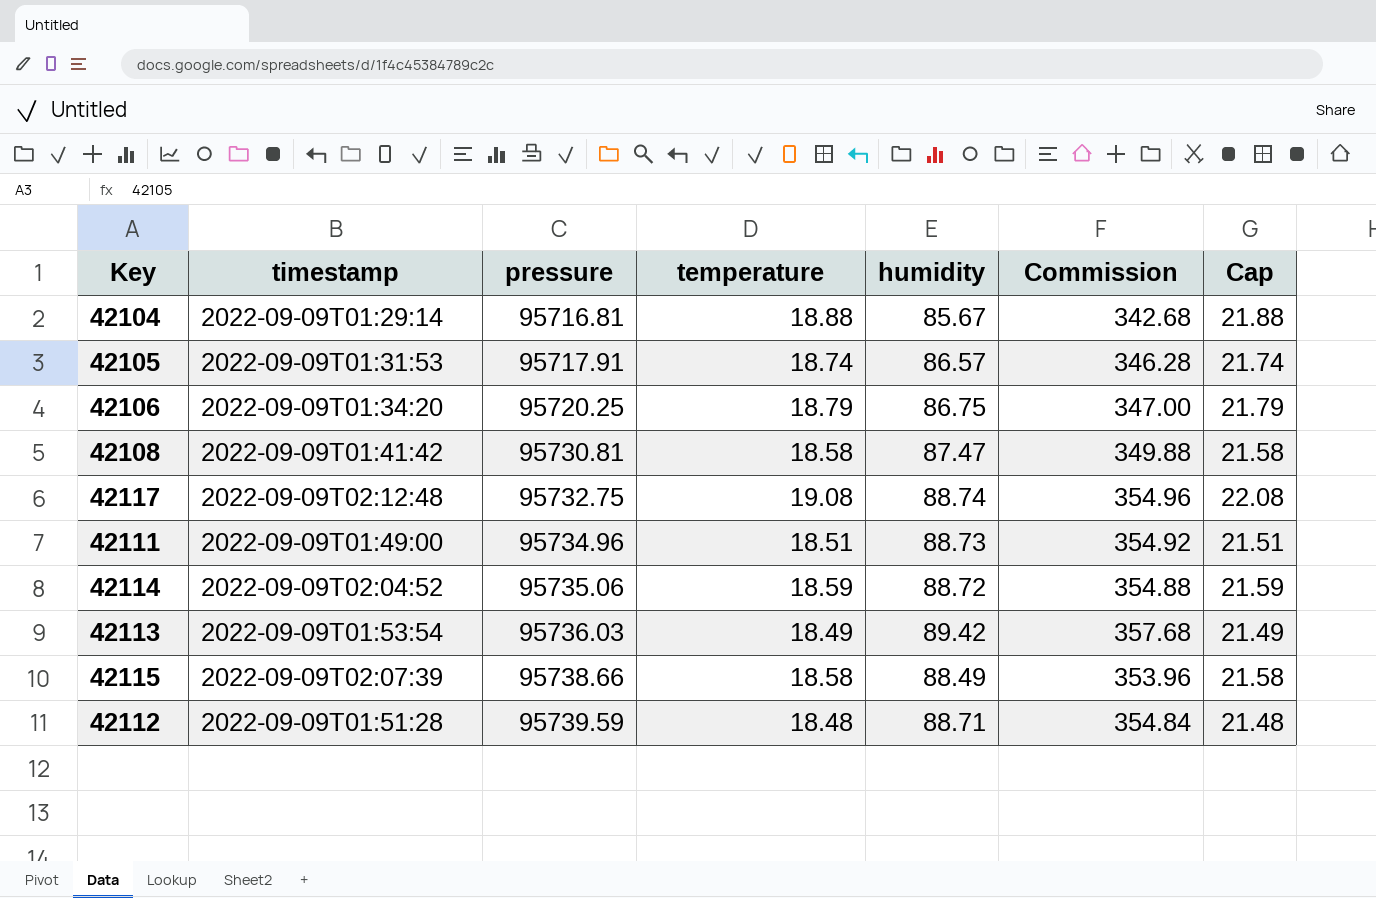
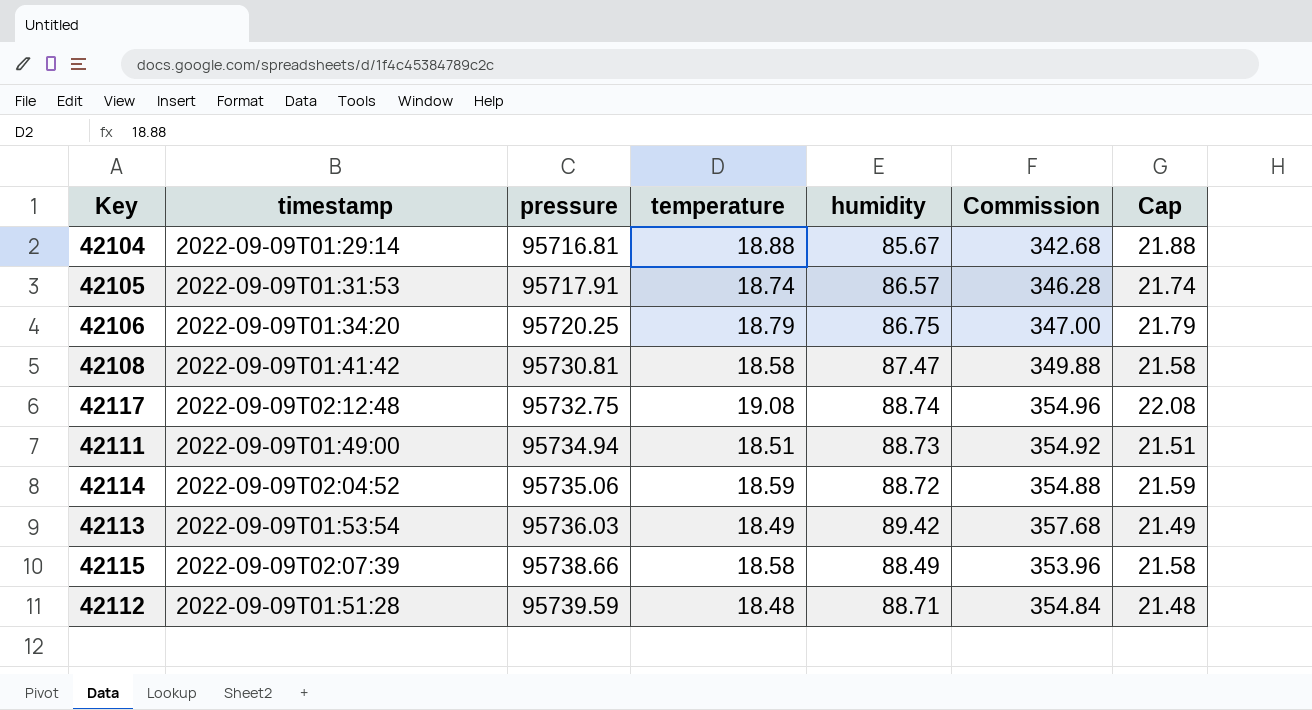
42111 | pressure: 95734.96 -> 95734.94

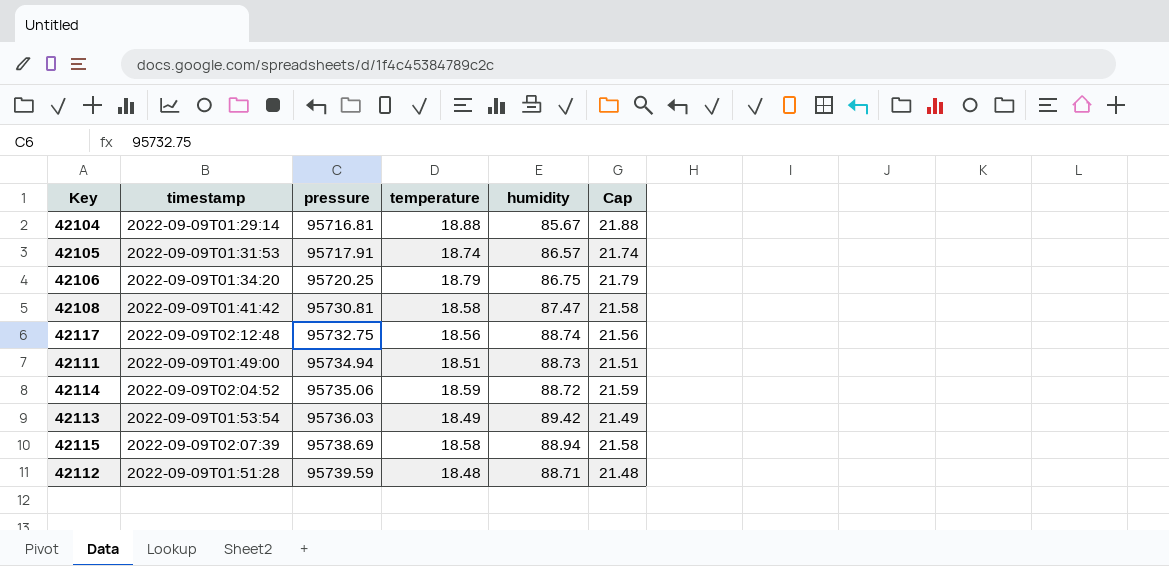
column Commission | formula: [humidity] * 4 -> none
42117 | temperature: 19.08 -> 18.56
42117 | Cap: 22.08 -> 21.56
42115 | pressure: 95738.66 -> 95738.69
42115 | humidity: 88.49 -> 88.94

